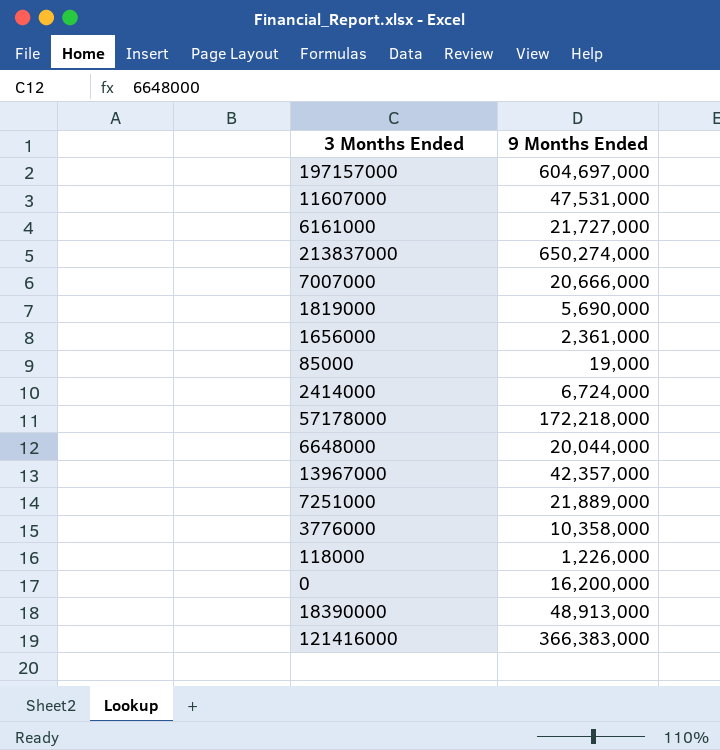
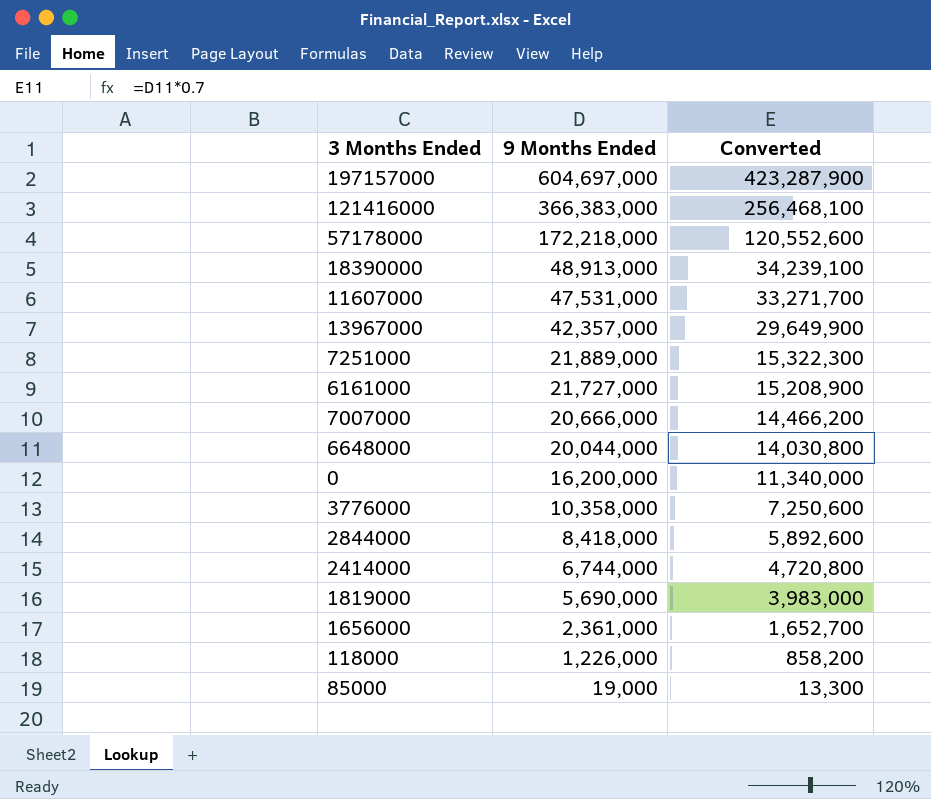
row order: none -> 9 Months Ended descending
column Converted | formula: none -> [9 Months Ended] * 0.7
row 213837000: 650,274,000 -> none
row 2844000: none -> 8,418,000 | 5,892,600
2414000 | 9 Months Ended: 6,724,000 -> 6,744,000

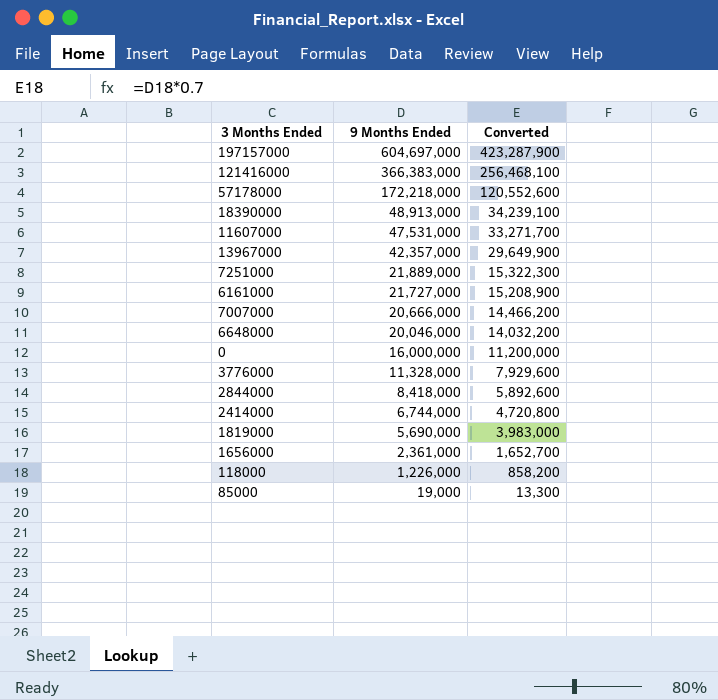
6648000 | 9 Months Ended: 20,044,000 -> 20,046,000
6648000 | Converted: 14,030,800 -> 14,032,200
0 | 9 Months Ended: 16,200,000 -> 16,000,000
0 | Converted: 11,340,000 -> 11,200,000
3776000 | 9 Months Ended: 10,358,000 -> 11,328,000
3776000 | Converted: 7,250,600 -> 7,929,600

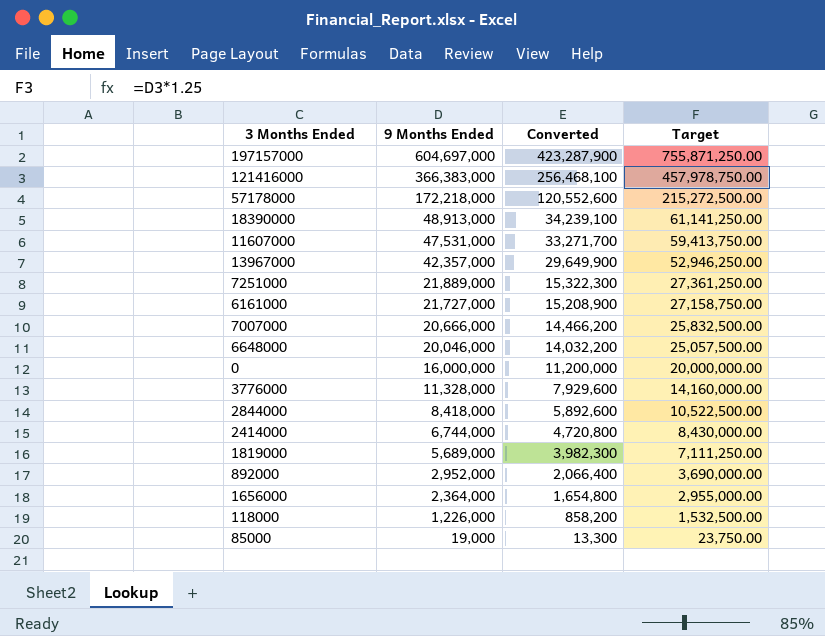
column Target | formula: none -> [9 Months Ended] * 1.25
1819000 | 9 Months Ended: 5,690,000 -> 5,689,000
1819000 | Converted: 3,983,000 -> 3,982,300
row 892000: none -> 2,952,000 | 2,066,400 | 3,690,000.00
1656000 | 9 Months Ended: 2,361,000 -> 2,364,000
1656000 | Converted: 1,652,700 -> 1,654,800

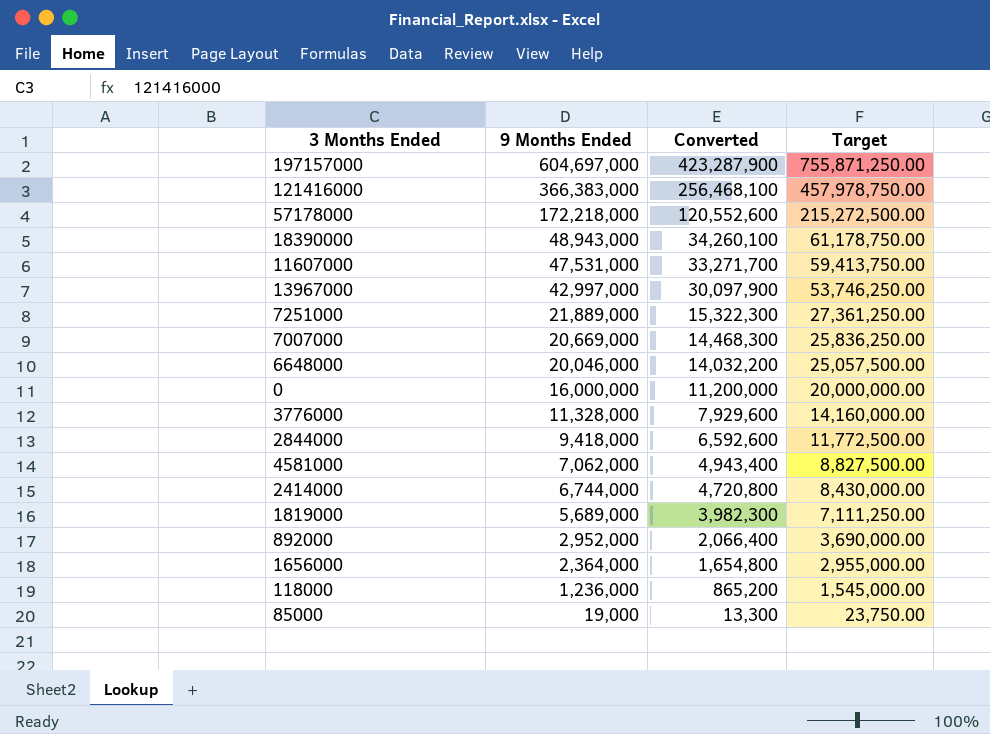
row 6161000: 21,727,000 | 15,208,900 | 27,158,750.00 -> none
18390000 | 9 Months Ended: 48,913,000 -> 48,943,000
18390000 | Converted: 34,239,100 -> 34,260,100
18390000 | Target: 61,141,250.00 -> 61,178,750.00
13967000 | 9 Months Ended: 42,357,000 -> 42,997,000
13967000 | Converted: 29,649,900 -> 30,097,900
13967000 | Target: 52,946,250.00 -> 53,746,250.00
7007000 | 9 Months Ended: 20,666,000 -> 20,669,000
7007000 | Converted: 14,466,200 -> 14,468,300
7007000 | Target: 25,832,500.00 -> 25,836,250.00
2844000 | 9 Months Ended: 8,418,000 -> 9,418,000
2844000 | Converted: 5,892,600 -> 6,592,600
2844000 | Target: 10,522,500.00 -> 11,772,500.00
row 4581000: none -> 7,062,000 | 4,943,400 | 8,827,500.00
118000 | 9 Months Ended: 1,226,000 -> 1,236,000
118000 | Converted: 858,200 -> 865,200
118000 | Target: 1,532,500.00 -> 1,545,000.00

